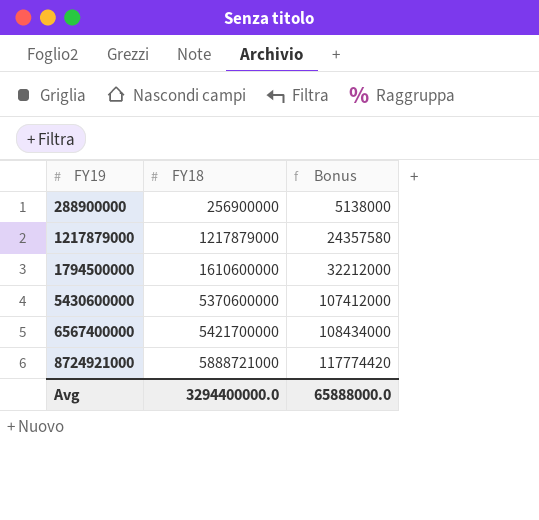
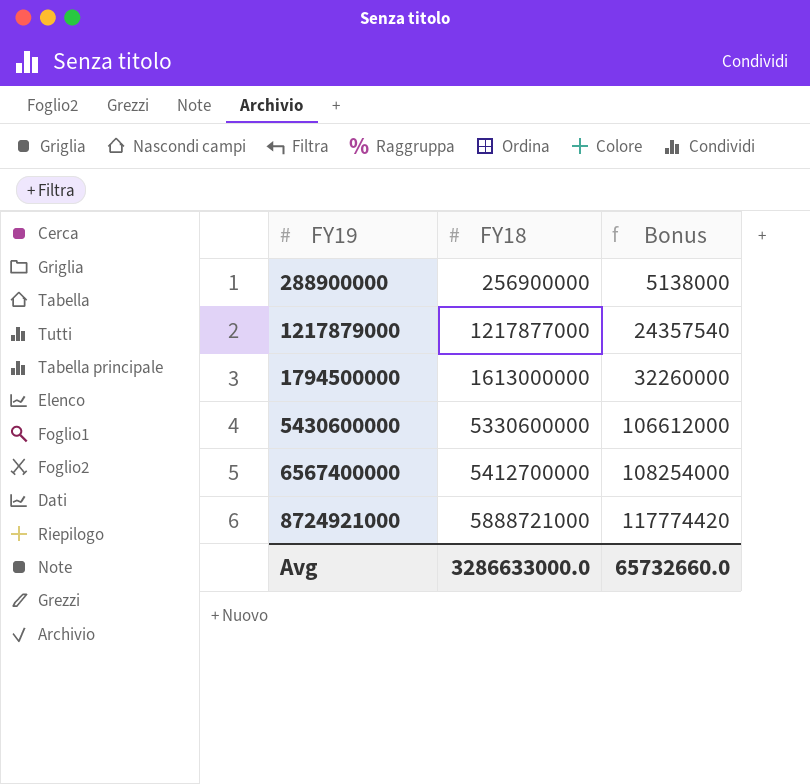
1217879000 | FY18: 1217879000 -> 1217877000
1217879000 | Bonus: 24357580 -> 24357540
1794500000 | FY18: 1610600000 -> 1613000000
1794500000 | Bonus: 32212000 -> 32260000
5430600000 | FY18: 5370600000 -> 5330600000
5430600000 | Bonus: 107412000 -> 106612000
6567400000 | FY18: 5421700000 -> 5412700000
6567400000 | Bonus: 108434000 -> 108254000
Avg | FY18: 3294400000.0 -> 3286633000.0
Avg | Bonus: 65888000.0 -> 65732660.0

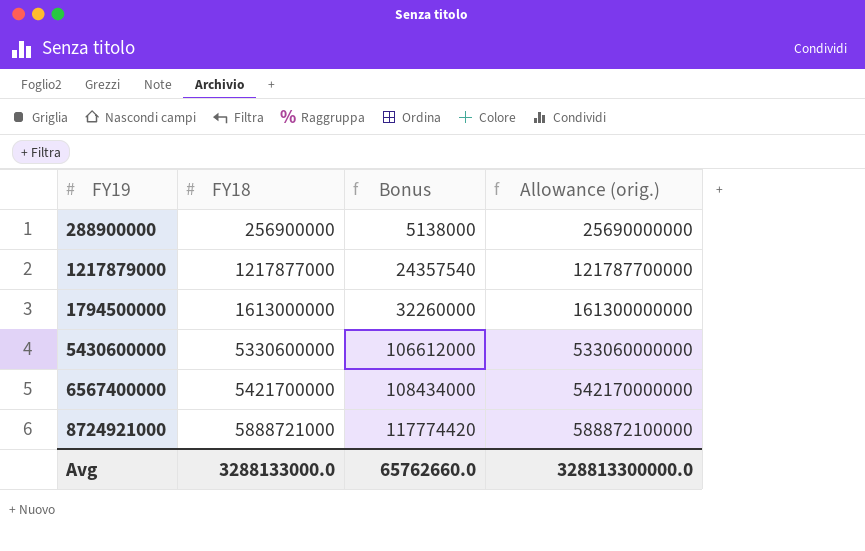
column Allowance (orig.) | formula: none -> [FY18] * 100
6567400000 | FY18: 5412700000 -> 5421700000
6567400000 | Bonus: 108254000 -> 108434000
Avg | FY18: 3286633000.0 -> 3288133000.0
Avg | Bonus: 65732660.0 -> 65762660.0

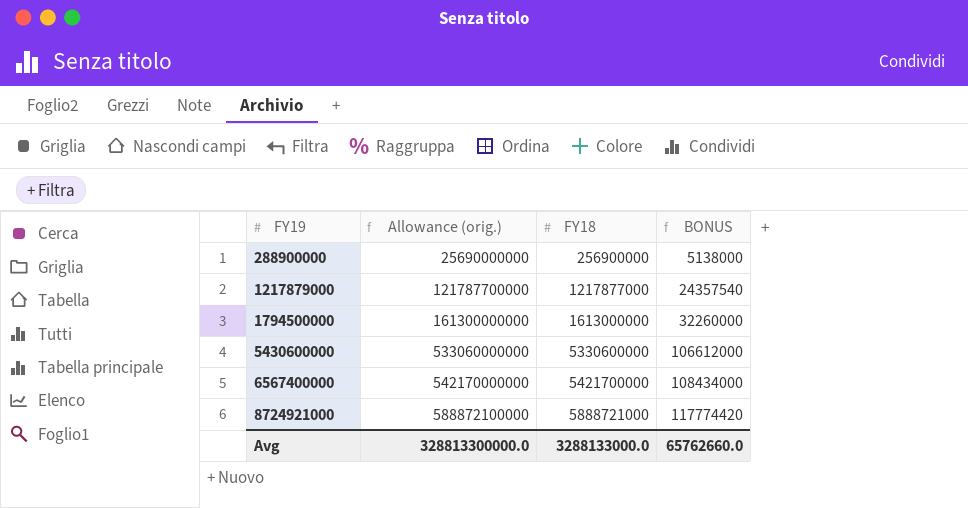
column Allowance (orig.) | position: 4 -> 2
column name: Bonus -> BONUS

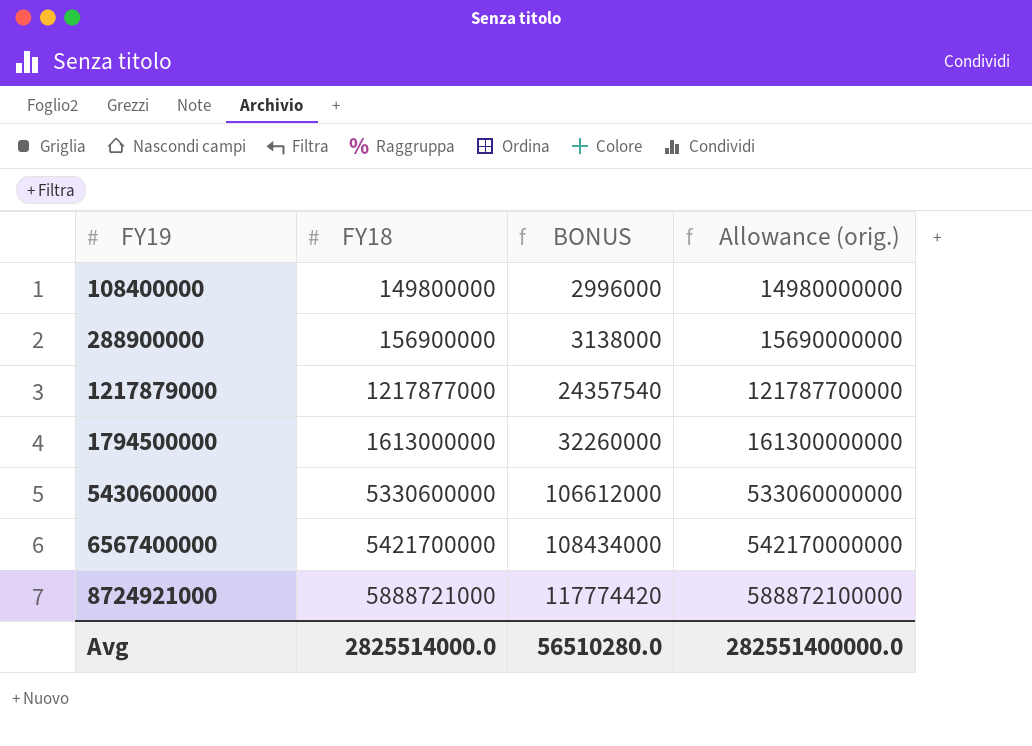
column Allowance (orig.) | position: 2 -> 4
row 108400000: none -> 149800000 | 2996000 | 14980000000
288900000 | FY18: 256900000 -> 156900000
288900000 | BONUS: 5138000 -> 3138000
288900000 | Allowance (orig.): 25690000000 -> 15690000000
Avg | FY18: 3288133000.0 -> 2825514000.0
Avg | BONUS: 65762660.0 -> 56510280.0
Avg | Allowance (orig.): 328813300000.0 -> 282551400000.0

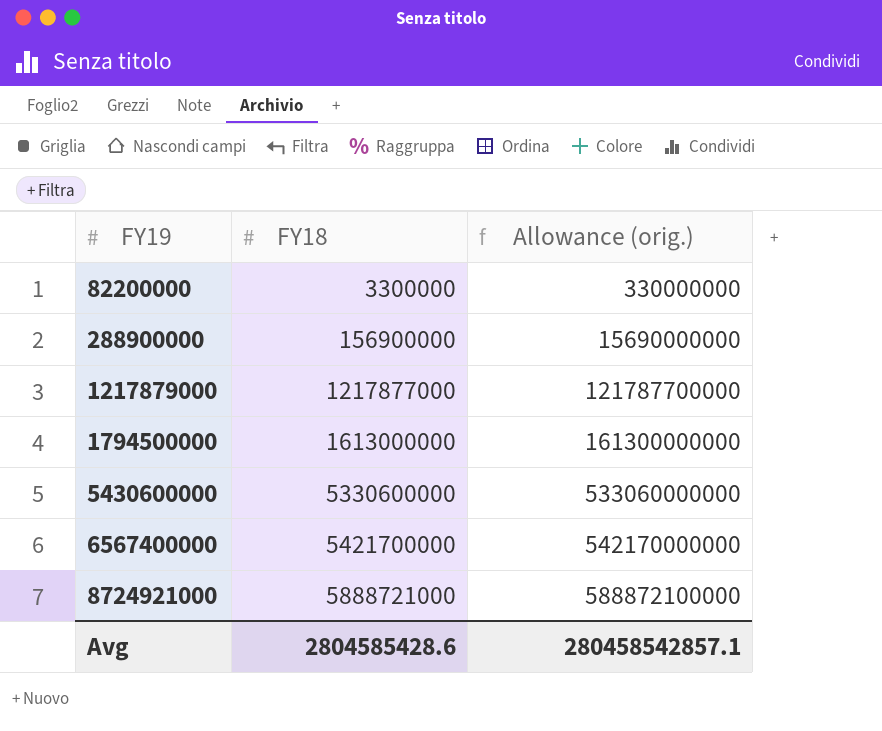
column BONUS | formula: [FY18] * 0.02 -> none
row 108400000: 149800000 | 2996000 | 14980000000 -> none
row 82200000: none -> 3300000 | 330000000
Avg | FY18: 2825514000.0 -> 2804585428.6
Avg | Allowance (orig.): 282551400000.0 -> 280458542857.1

